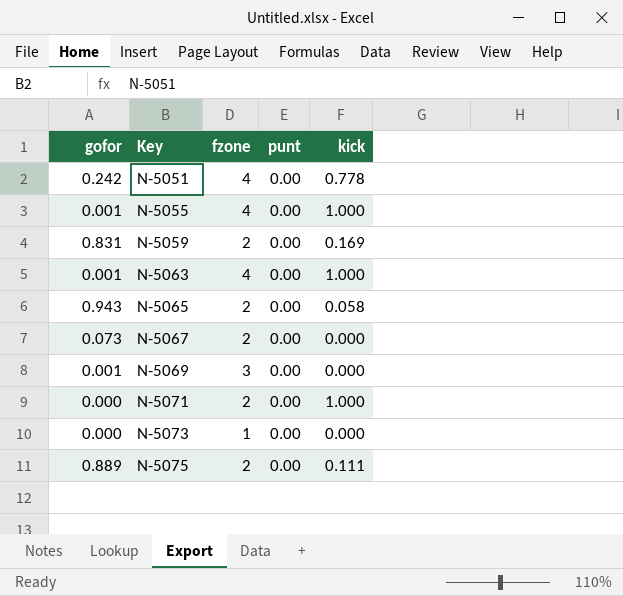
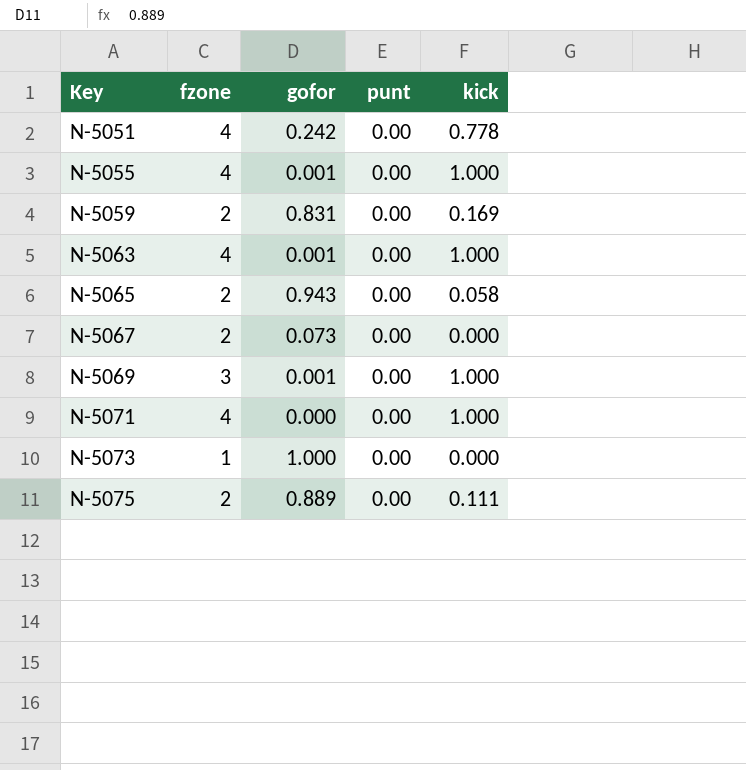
column gofor | position: 1 -> 3
N-5069 | kick: 0.000 -> 1.000
N-5071 | fzone: 2 -> 4
N-5073 | gofor: 0.000 -> 1.000

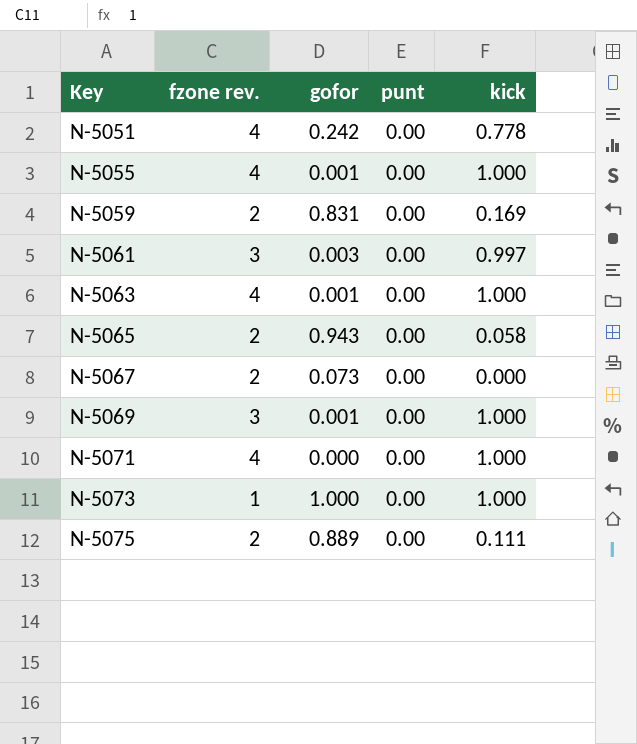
column name: fzone -> fzone rev.
row N-5061: none -> 3 | 0.003 | 0.00 | 0.997
N-5073 | kick: 0.000 -> 1.000

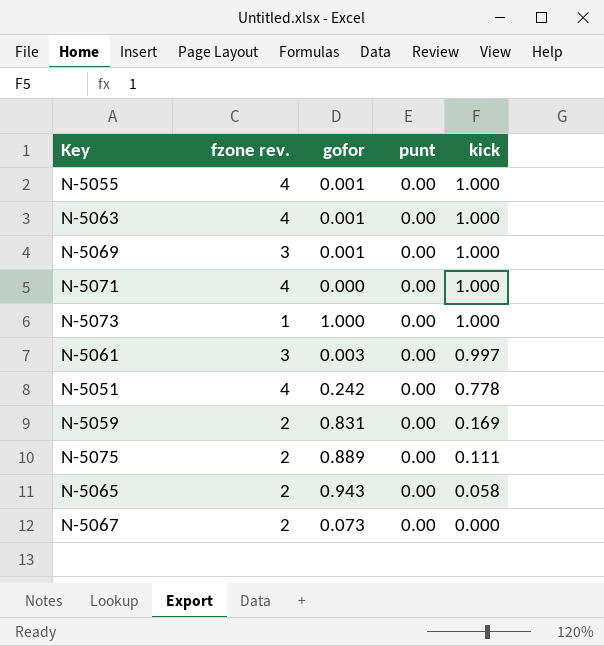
row order: Key ascending -> kick descending

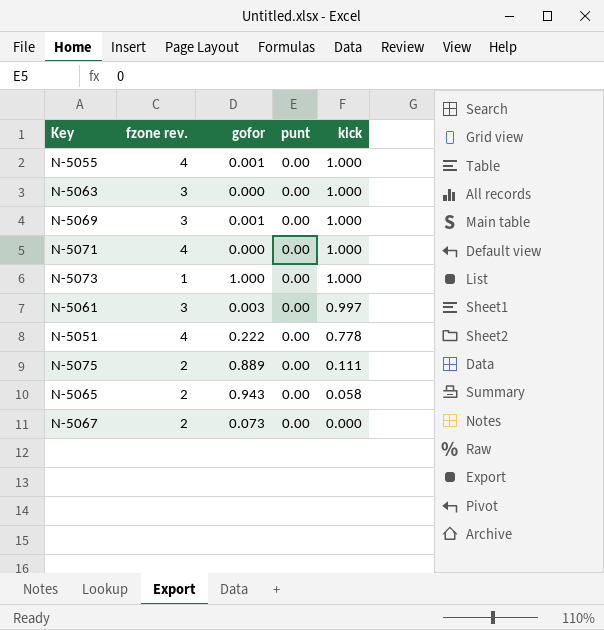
row N-5059: 2 | 0.831 | 0.00 | 0.169 -> none
N-5063 | fzone rev.: 4 -> 3
N-5063 | gofor: 0.001 -> 0.000
N-5051 | gofor: 0.242 -> 0.222

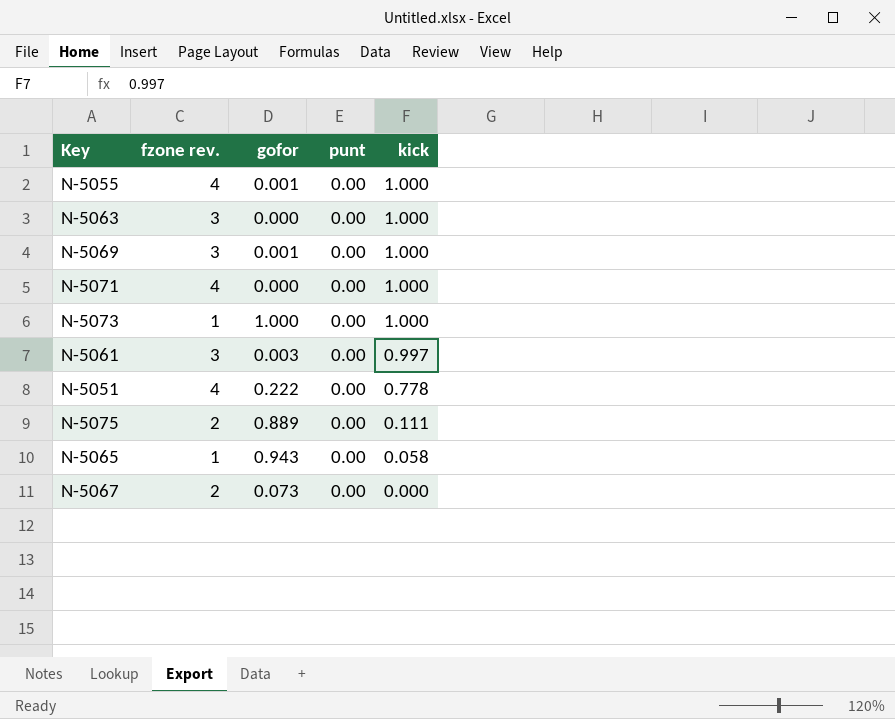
N-5065 | fzone rev.: 2 -> 1

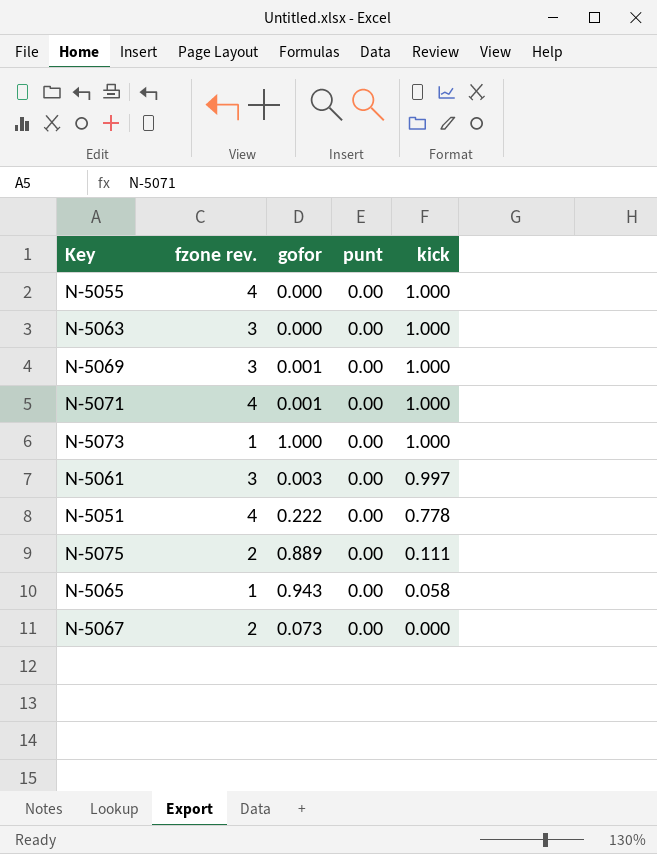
N-5055 | gofor: 0.001 -> 0.000
N-5071 | gofor: 0.000 -> 0.001

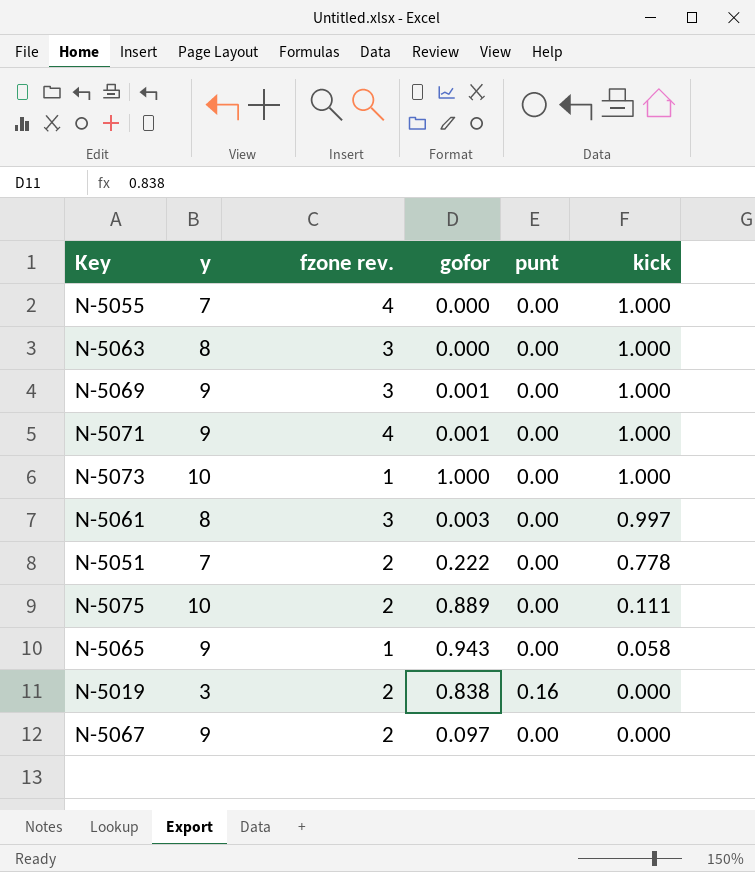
column y | position: none -> 2
N-5051 | fzone rev.: 4 -> 2
row N-5019: none -> 3 | 2 | 0.838 | 0.16 | 0.000
N-5067 | gofor: 0.073 -> 0.097

